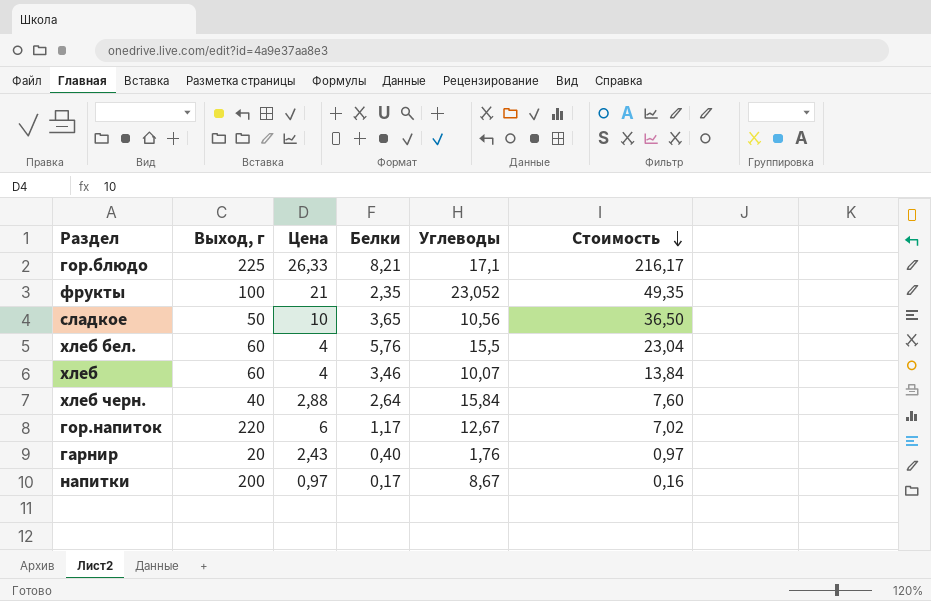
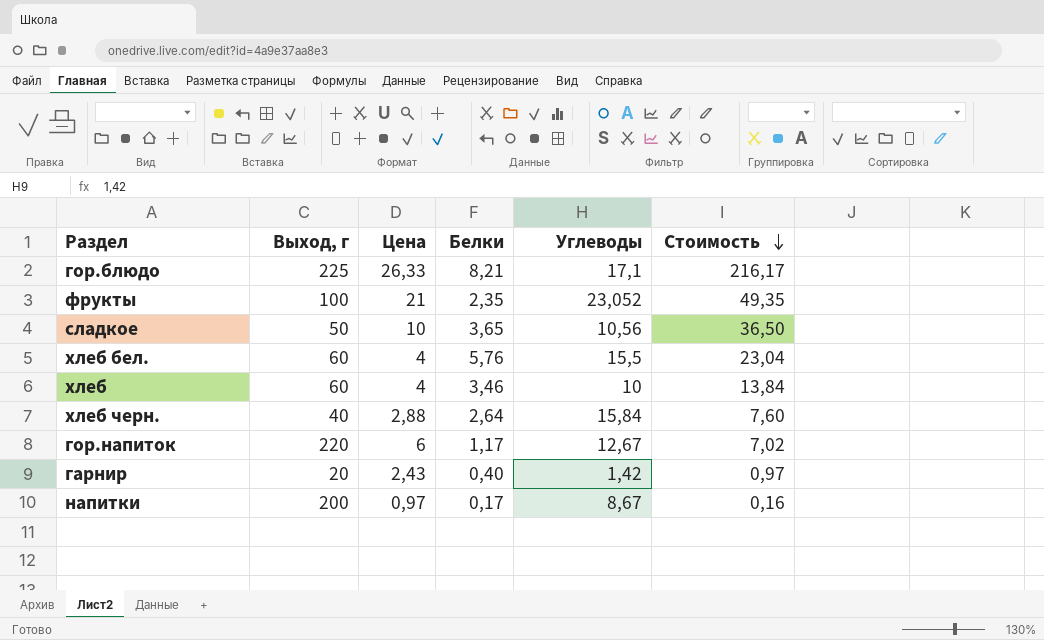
хлеб | Углеводы: 10,07 -> 10
гарнир | Углеводы: 1,76 -> 1,42

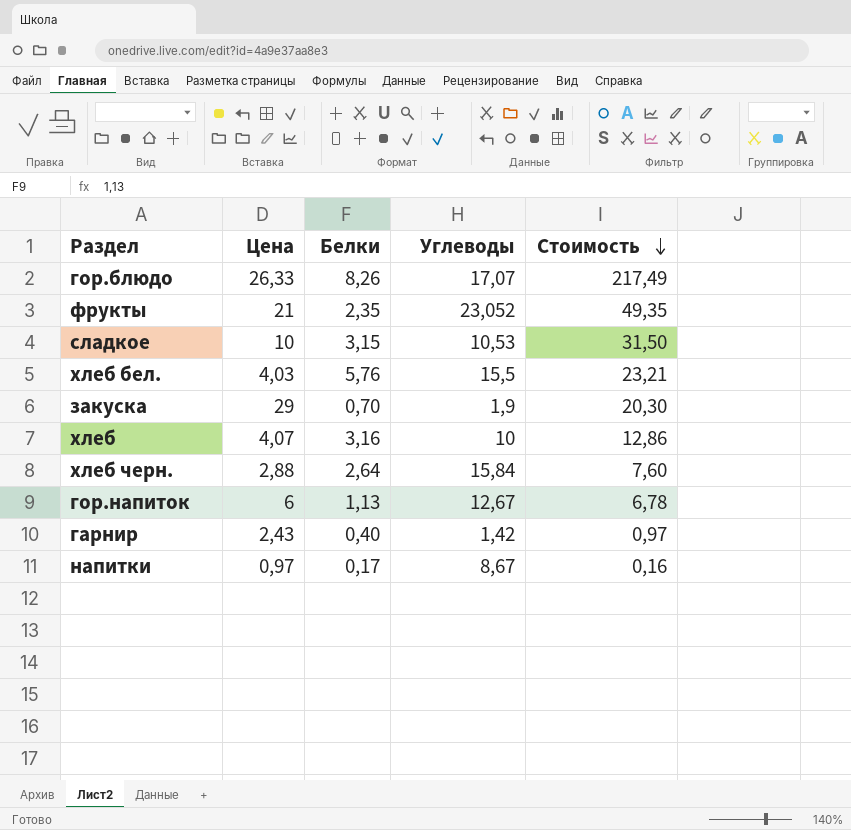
column Выход, г | position: 2 -> none
гор.блюдо | Белки: 8,21 -> 8,26
гор.блюдо | Углеводы: 17,1 -> 17,07
гор.блюдо | Стоимость: 216,17 -> 217,49
сладкое | Белки: 3,65 -> 3,15
сладкое | Углеводы: 10,56 -> 10,53
сладкое | Стоимость: 36,50 -> 31,50
хлеб бел. | Цена: 4 -> 4,03
хлеб бел. | Стоимость: 23,04 -> 23,21
row закуска: none -> 29 | 0,70 | 1,9 | 20,30
хлеб | Цена: 4 -> 4,07
хлеб | Белки: 3,46 -> 3,16
хлеб | Стоимость: 13,84 -> 12,86
гор.напиток | Белки: 1,17 -> 1,13
гор.напиток | Стоимость: 7,02 -> 6,78

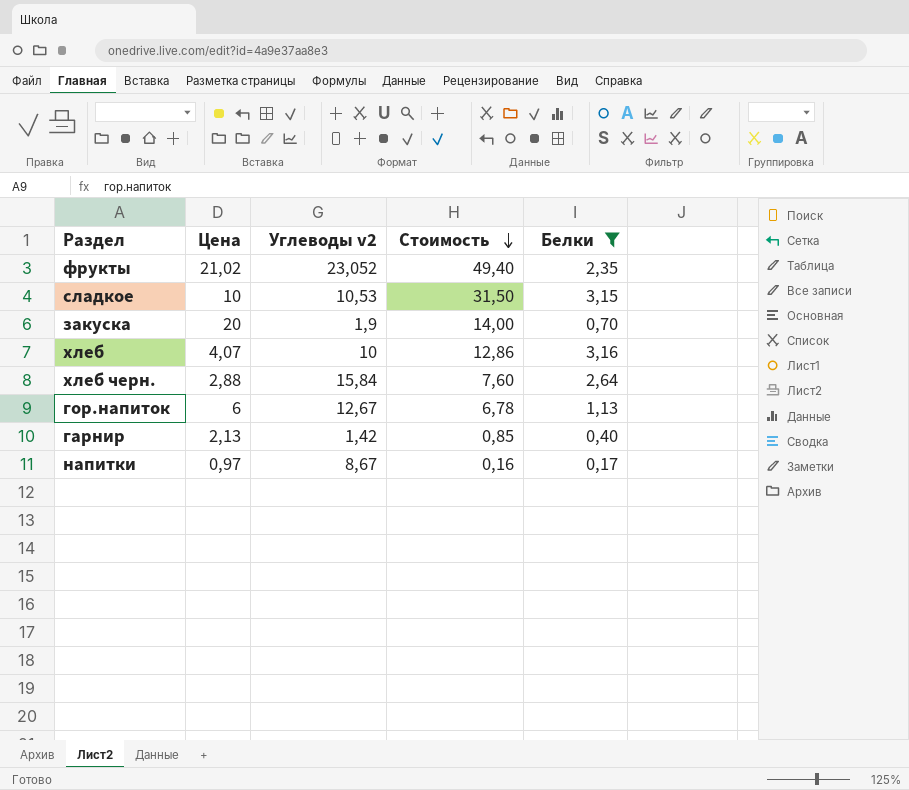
filter: none -> Белки <= 3,16
column name: Углеводы -> Углеводы v2
column Белки | position: 3 -> 5
фрукты | Цена: 21 -> 21,02
фрукты | Стоимость: 49,35 -> 49,40
закуска | Цена: 29 -> 20
закуска | Стоимость: 20,30 -> 14,00
гарнир | Цена: 2,43 -> 2,13
гарнир | Стоимость: 0,97 -> 0,85

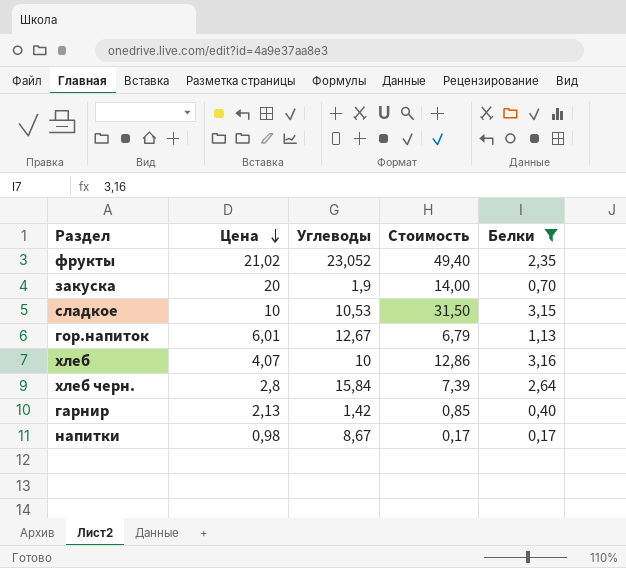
row order: Стоимость descending -> Цена descending
column name: Углеводы v2 -> Углеводы
гор.напиток | Цена: 6 -> 6,01
гор.напиток | Стоимость: 6,78 -> 6,79
хлеб черн. | Цена: 2,88 -> 2,8
хлеб черн. | Стоимость: 7,60 -> 7,39
напитки | Цена: 0,97 -> 0,98
напитки | Стоимость: 0,16 -> 0,17

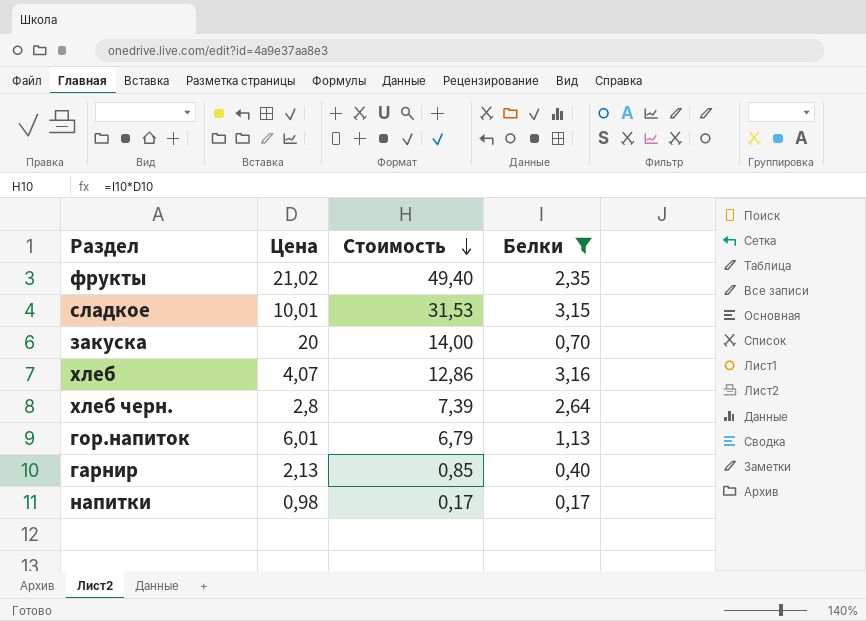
row order: Цена descending -> Стоимость descending
column Углеводы | position: 3 -> none
сладкое | Цена: 10 -> 10,01
сладкое | Стоимость: 31,50 -> 31,53

